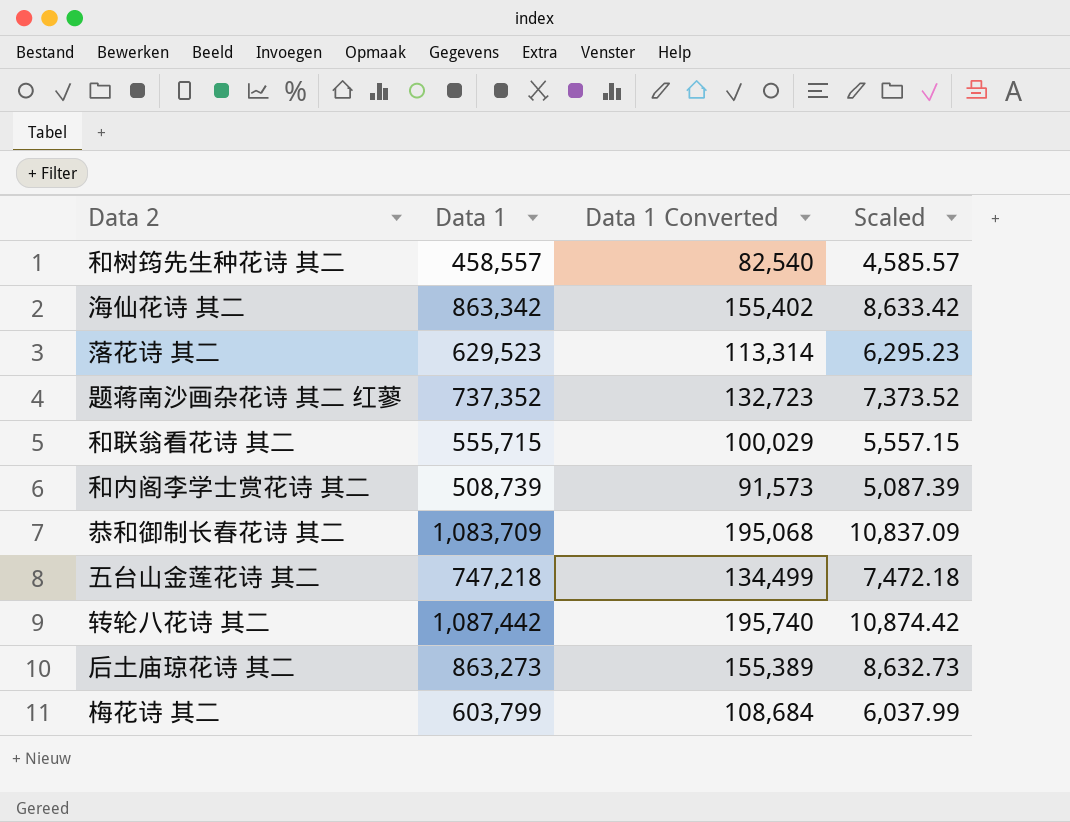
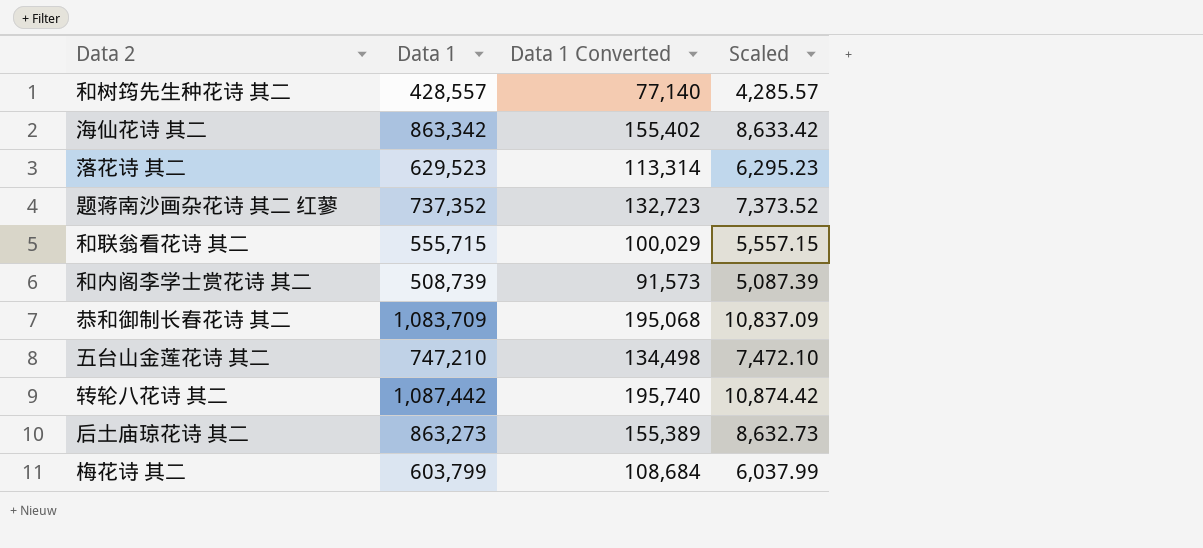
和树筠先生种花诗 其二 | Data 1: 458,557 -> 428,557
和树筠先生种花诗 其二 | Data 1 Converted: 82,540 -> 77,140
和树筠先生种花诗 其二 | Scaled: 4,585.57 -> 4,285.57
五台山金莲花诗 其二 | Data 1: 747,218 -> 747,210
五台山金莲花诗 其二 | Data 1 Converted: 134,499 -> 134,498
五台山金莲花诗 其二 | Scaled: 7,472.18 -> 7,472.10

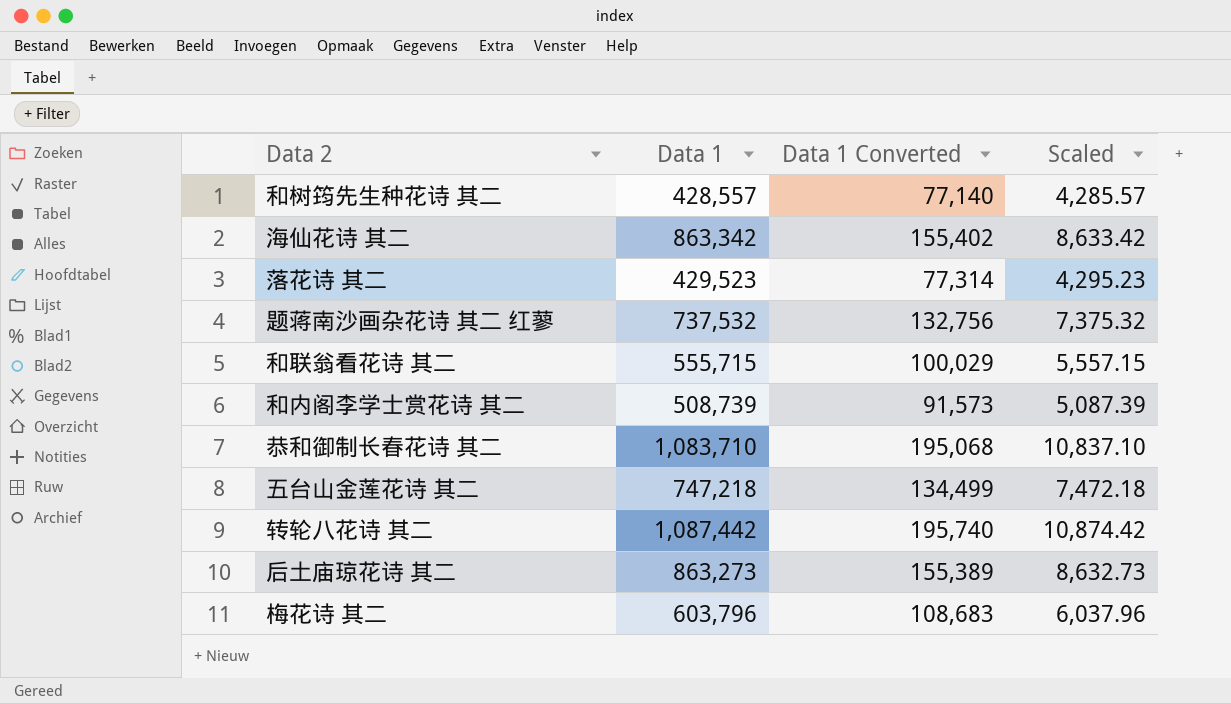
落花诗 其二 | Data 1: 629,523 -> 429,523
落花诗 其二 | Data 1 Converted: 113,314 -> 77,314
落花诗 其二 | Scaled: 6,295.23 -> 4,295.23
题蒋南沙画杂花诗 其二 红蓼 | Data 1: 737,352 -> 737,532
题蒋南沙画杂花诗 其二 红蓼 | Data 1 Converted: 132,723 -> 132,756
题蒋南沙画杂花诗 其二 红蓼 | Scaled: 7,373.52 -> 7,375.32
恭和御制长春花诗 其二 | Data 1: 1,083,709 -> 1,083,710
恭和御制长春花诗 其二 | Scaled: 10,837.09 -> 10,837.10
五台山金莲花诗 其二 | Data 1: 747,210 -> 747,218
五台山金莲花诗 其二 | Data 1 Converted: 134,498 -> 134,499
五台山金莲花诗 其二 | Scaled: 7,472.10 -> 7,472.18
梅花诗 其二 | Data 1: 603,799 -> 603,796
梅花诗 其二 | Data 1 Converted: 108,684 -> 108,683
梅花诗 其二 | Scaled: 6,037.99 -> 6,037.96

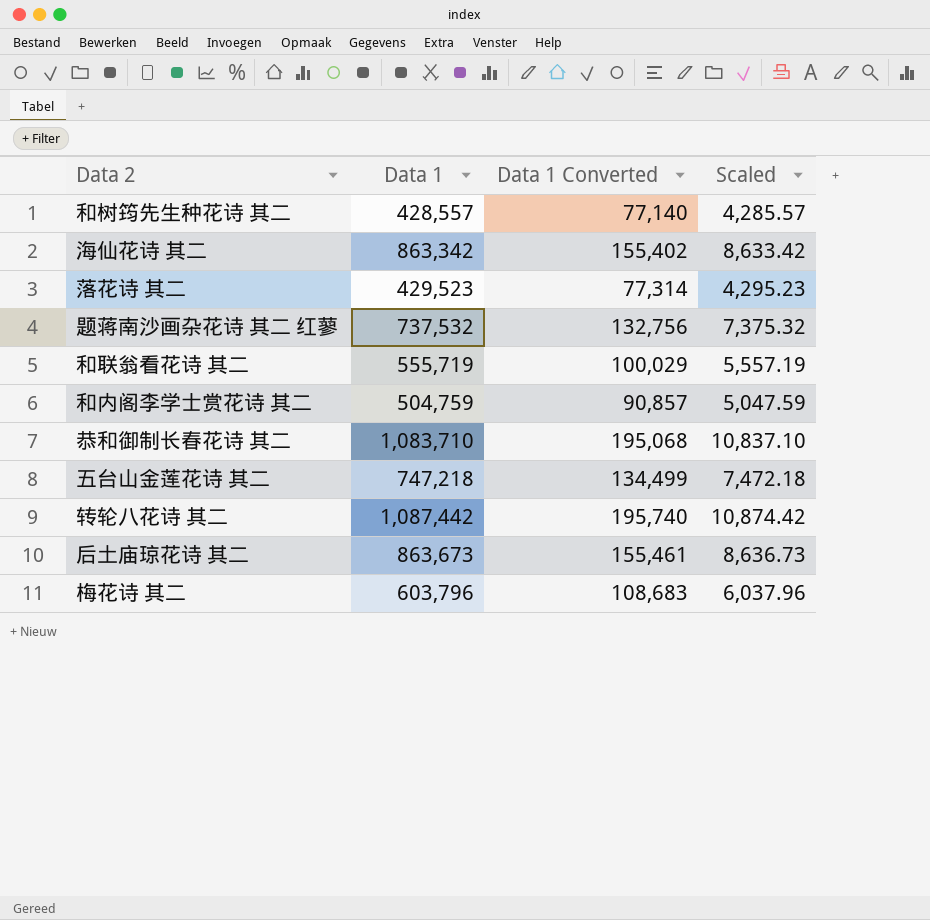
和联翁看花诗 其二 | Data 1: 555,715 -> 555,719
和联翁看花诗 其二 | Scaled: 5,557.15 -> 5,557.19
和内阁李学士赏花诗 其二 | Data 1: 508,739 -> 504,759
和内阁李学士赏花诗 其二 | Data 1 Converted: 91,573 -> 90,857
和内阁李学士赏花诗 其二 | Scaled: 5,087.39 -> 5,047.59
后土庙琼花诗 其二 | Data 1: 863,273 -> 863,673
后土庙琼花诗 其二 | Data 1 Converted: 155,389 -> 155,461
后土庙琼花诗 其二 | Scaled: 8,632.73 -> 8,636.73

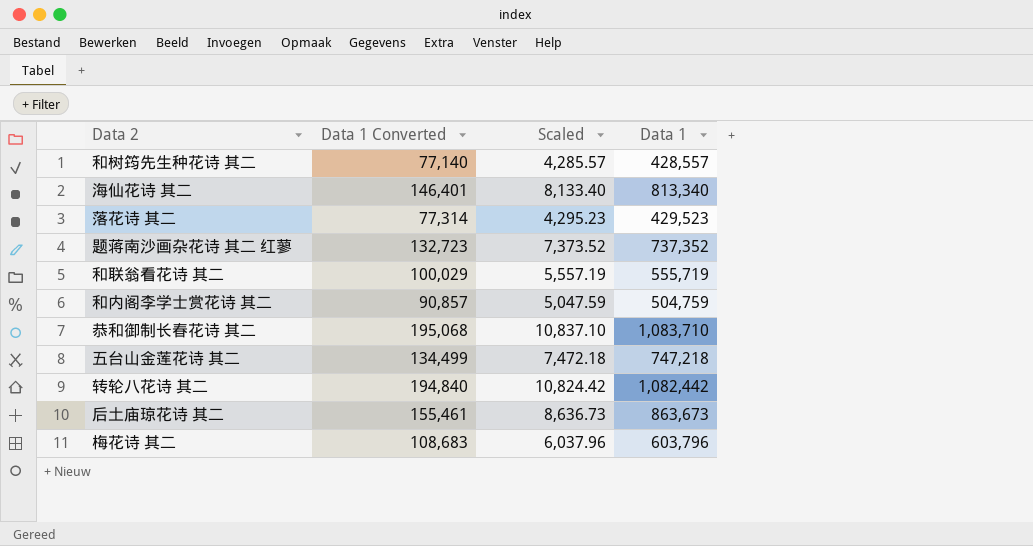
column Data 1 | position: 2 -> 4
海仙花诗 其二 | Data 1 Converted: 155,402 -> 146,401
海仙花诗 其二 | Scaled: 8,633.42 -> 8,133.40
海仙花诗 其二 | Data 1: 863,342 -> 813,340
题蒋南沙画杂花诗 其二 红蓼 | Data 1 Converted: 132,756 -> 132,723
题蒋南沙画杂花诗 其二 红蓼 | Scaled: 7,375.32 -> 7,373.52
题蒋南沙画杂花诗 其二 红蓼 | Data 1: 737,532 -> 737,352
转轮八花诗 其二 | Data 1 Converted: 195,740 -> 194,840
转轮八花诗 其二 | Scaled: 10,874.42 -> 10,824.42
转轮八花诗 其二 | Data 1: 1,087,442 -> 1,082,442

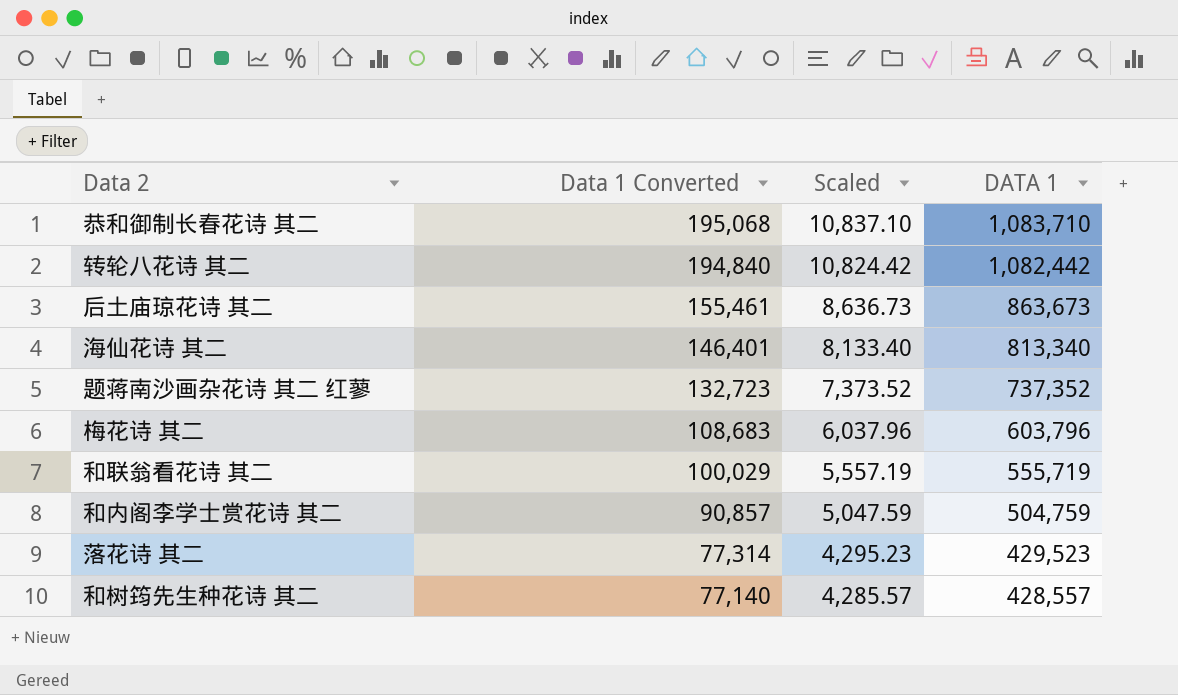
row order: none -> Data 1 Converted descending
column name: Data 1 -> DATA 1
row 五台山金莲花诗 其二: 134,499 | 7,472.18 | 747,218 -> none

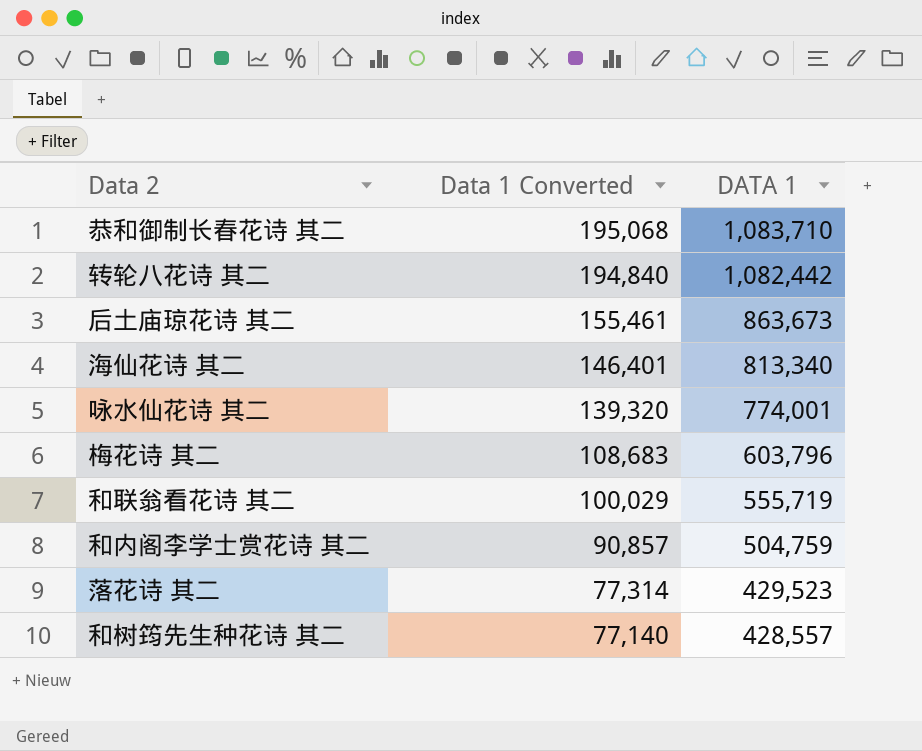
column Scaled | formula: [DATA 1] * 0.01 -> none
row 题蒋南沙画杂花诗 其二 红蓼: 132,723 | 7,373.52 | 737,352 -> none
row 咏水仙花诗 其二: none -> 139,320 | 774,001

